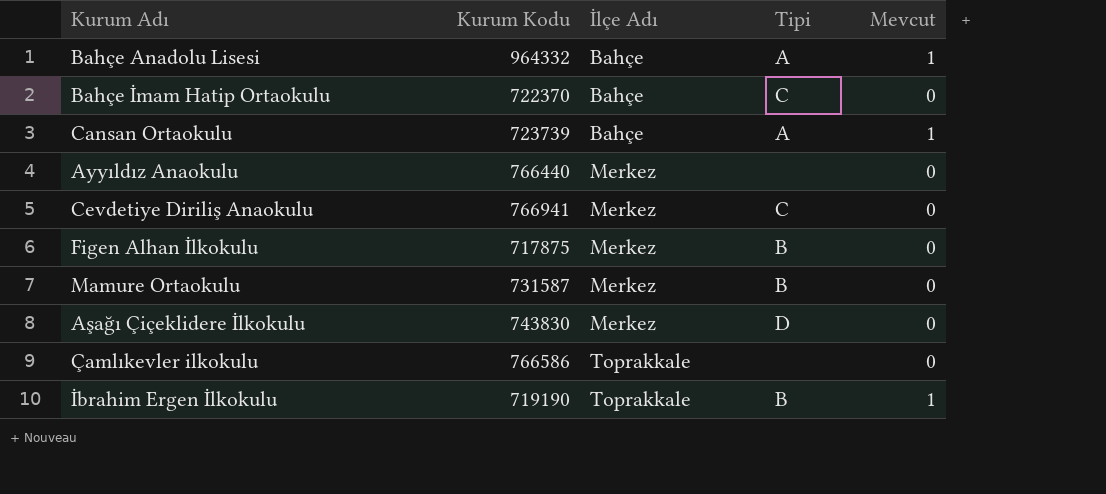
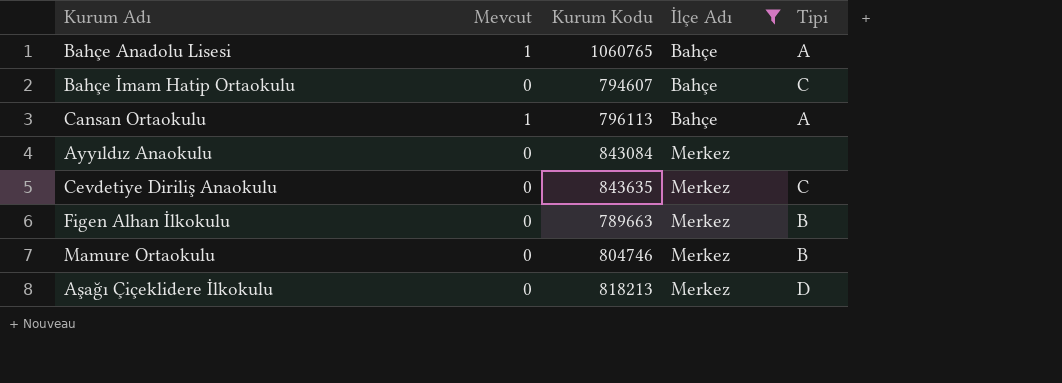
filter: none -> İlçe Adı != Toprakkale
column Mevcut | position: 5 -> 2
Bahçe Anadolu Lisesi | Kurum Kodu: 964332 -> 1060765
Bahçe İmam Hatip Ortaokulu | Kurum Kodu: 722370 -> 794607
Cansan Ortaokulu | Kurum Kodu: 723739 -> 796113
Ayyıldız Anaokulu | Kurum Kodu: 766440 -> 843084
Cevdetiye Diriliş Anaokulu | Kurum Kodu: 766941 -> 843635
Figen Alhan İlkokulu | Kurum Kodu: 717875 -> 789663
Mamure Ortaokulu | Kurum Kodu: 731587 -> 804746
Aşağı Çiçeklidere İlkokulu | Kurum Kodu: 743830 -> 818213

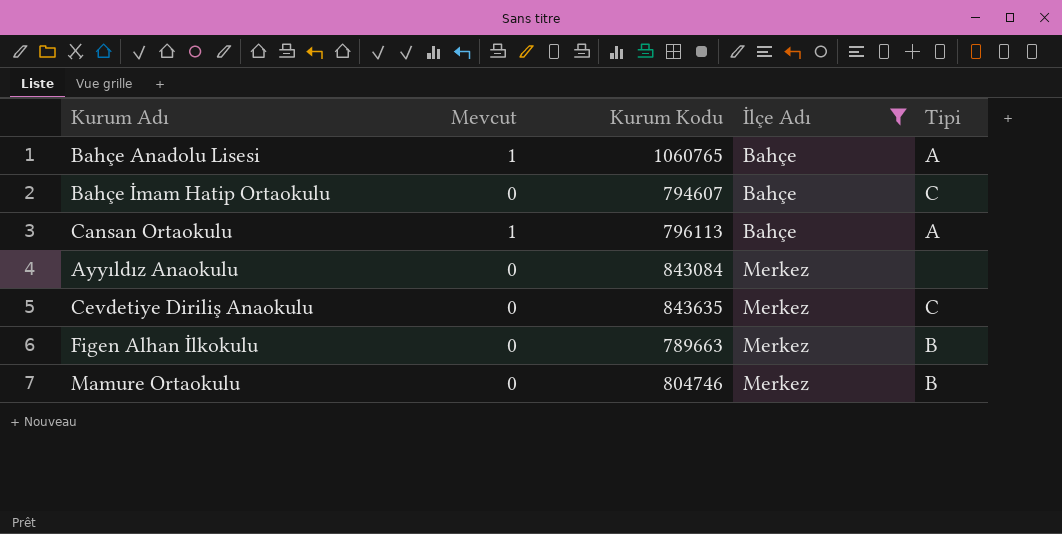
row Aşağı Çiçeklidere İlkokulu: 0 | 818213 | Merkez | D -> none

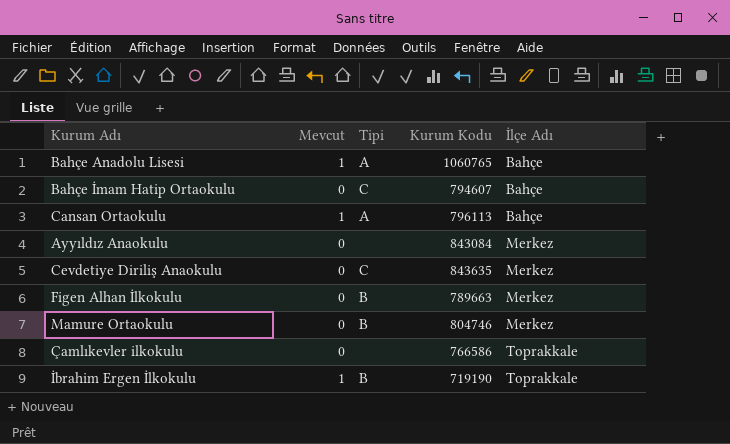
filter: İlçe Adı != Toprakkale -> none
column Tipi | position: 5 -> 3

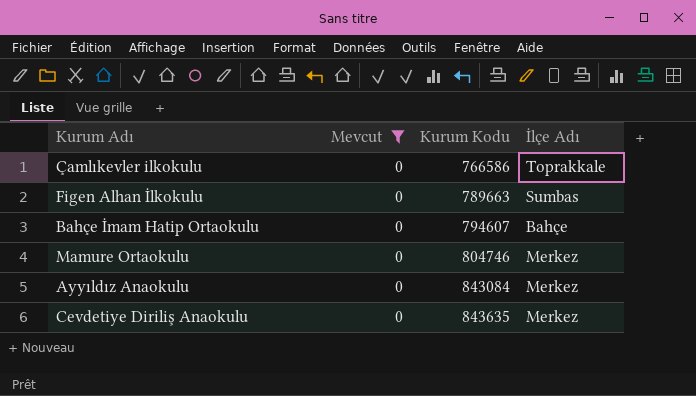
filter: none -> Mevcut = 0
row order: İlçe Adı ascending -> Kurum Kodu ascending
column Tipi | position: 3 -> none
Figen Alhan İlkokulu | İlçe Adı: Merkez -> Sumbas

